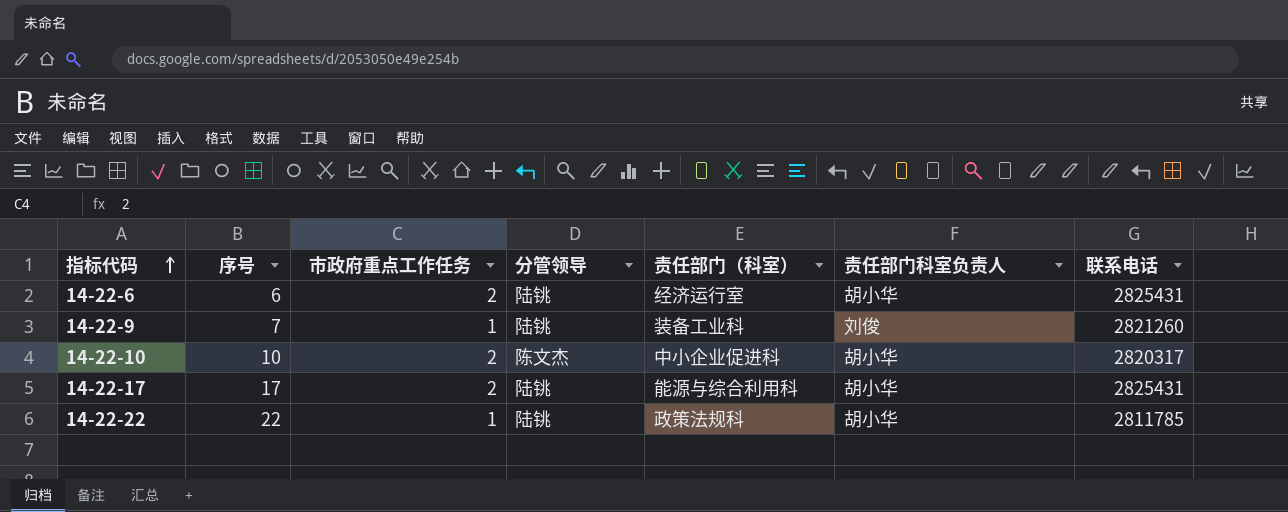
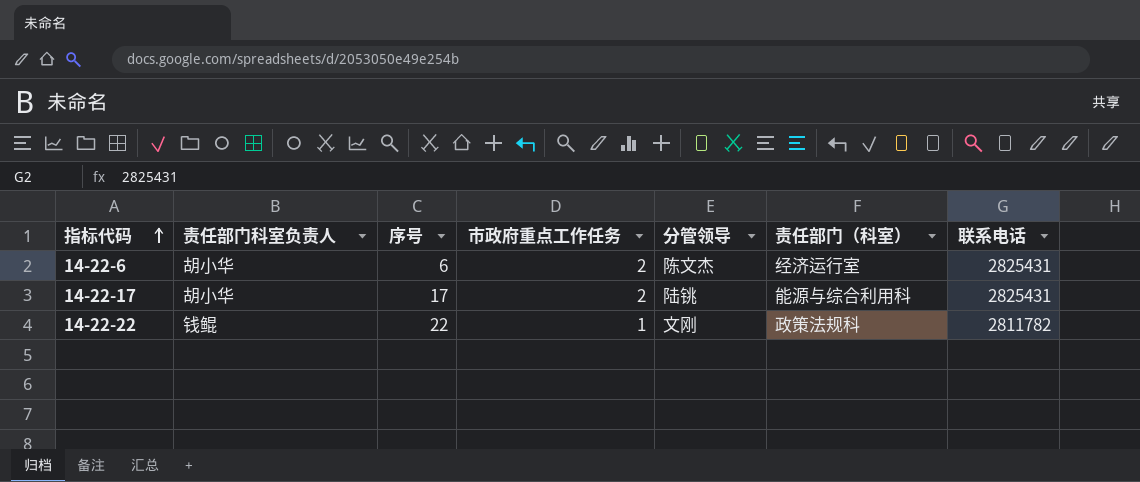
column 责任部门科室负责人 | position: 6 -> 2
row 14-22-9: 7 | 1 | 陆铫 | 装备工业科 | 刘俊 | 2821260 -> none
row 14-22-10: 10 | 2 | 陈文杰 | 中小企业促进科 | 胡小华 | 2820317 -> none
14-22-6 | 分管领导: 陆铫 -> 陈文杰
14-22-22 | 责任部门科室负责人: 胡小华 -> 钱鲲
14-22-22 | 分管领导: 陆铫 -> 文刚
14-22-22 | 联系电话: 2811785 -> 2811782

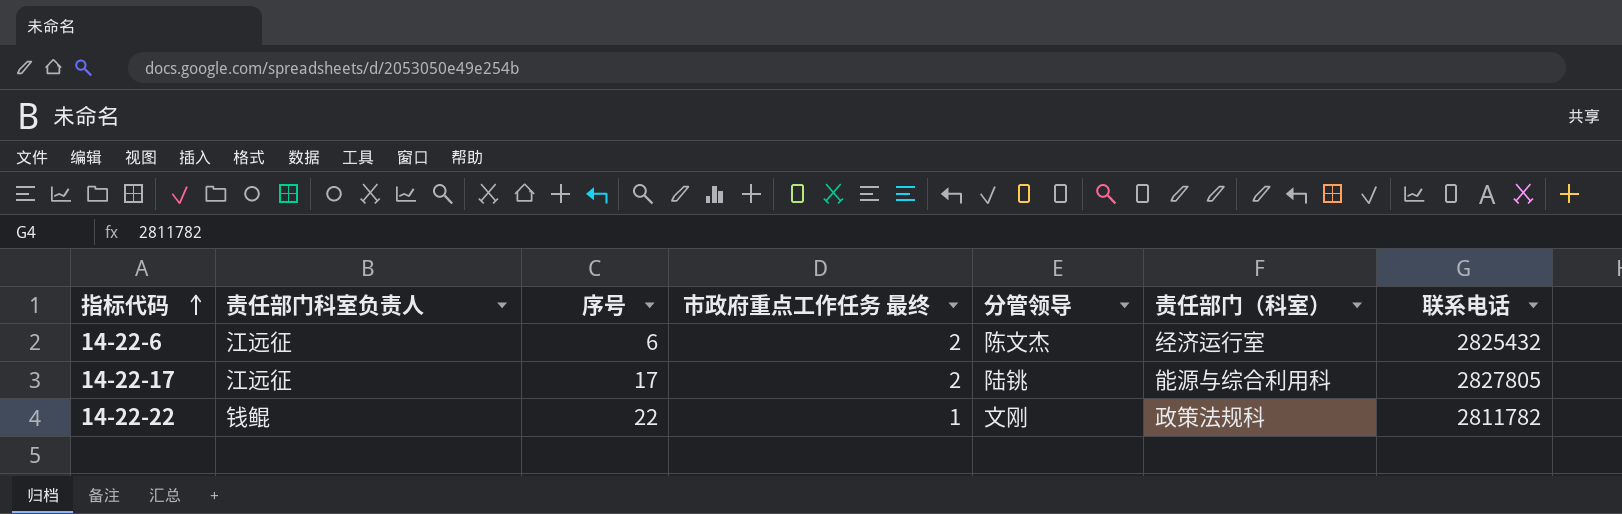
column name: 市政府重点工作任务 -> 市政府重点工作任务 最终
14-22-6 | 责任部门科室负责人: 胡小华 -> 江远征
14-22-6 | 联系电话: 2825431 -> 2825432
14-22-17 | 责任部门科室负责人: 胡小华 -> 江远征
14-22-17 | 联系电话: 2825431 -> 2827805

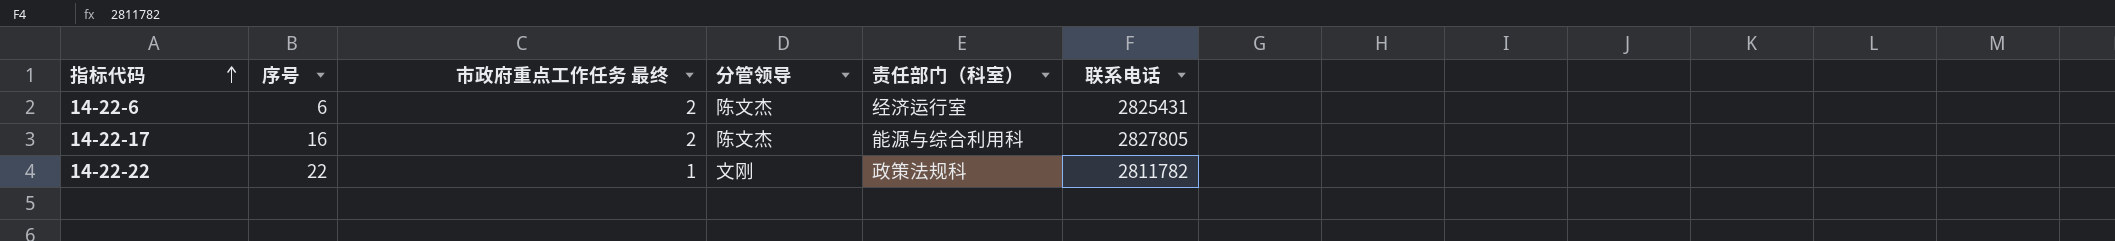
column 责任部门科室负责人 | position: 2 -> none
14-22-6 | 联系电话: 2825432 -> 2825431
14-22-17 | 序号: 17 -> 16
14-22-17 | 分管领导: 陆铫 -> 陈文杰

